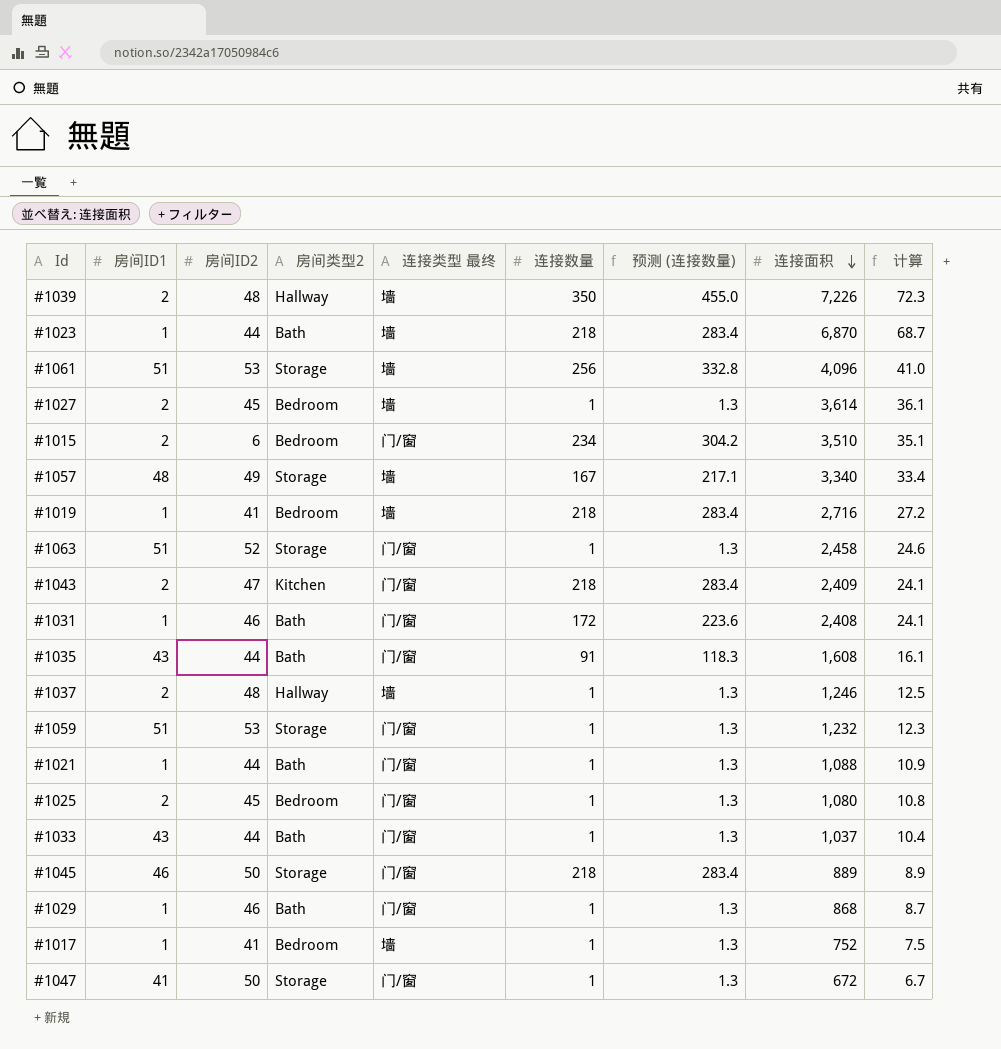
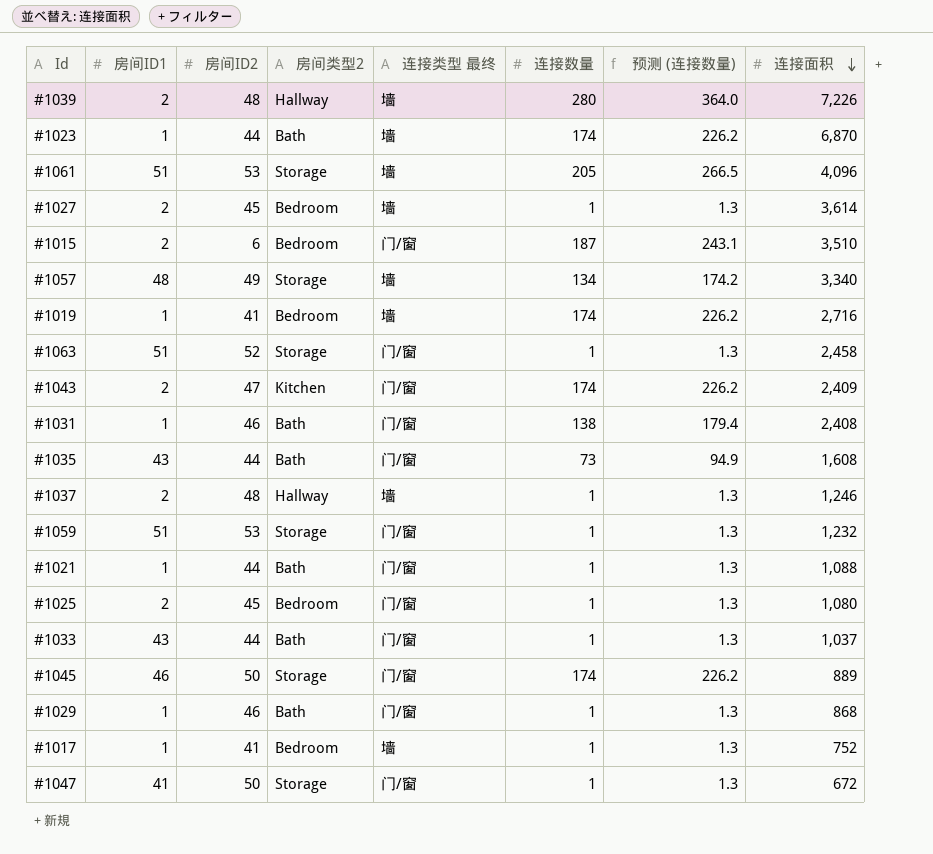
column 计算 | formula: [连接面积] * 0.01 -> none
#1039 | 连接数量: 350 -> 280
#1039 | 预测 (连接数量): 455.0 -> 364.0
#1023 | 连接数量: 218 -> 174
#1023 | 预测 (连接数量): 283.4 -> 226.2
#1061 | 连接数量: 256 -> 205
#1061 | 预测 (连接数量): 332.8 -> 266.5
#1015 | 连接数量: 234 -> 187
#1015 | 预测 (连接数量): 304.2 -> 243.1
#1057 | 连接数量: 167 -> 134
#1057 | 预测 (连接数量): 217.1 -> 174.2
#1019 | 连接数量: 218 -> 174
#1019 | 预测 (连接数量): 283.4 -> 226.2
#1043 | 连接数量: 218 -> 174
#1043 | 预测 (连接数量): 283.4 -> 226.2
#1031 | 连接数量: 172 -> 138
#1031 | 预测 (连接数量): 223.6 -> 179.4
#1035 | 连接数量: 91 -> 73
#1035 | 预测 (连接数量): 118.3 -> 94.9
#1045 | 连接数量: 218 -> 174
#1045 | 预测 (连接数量): 283.4 -> 226.2

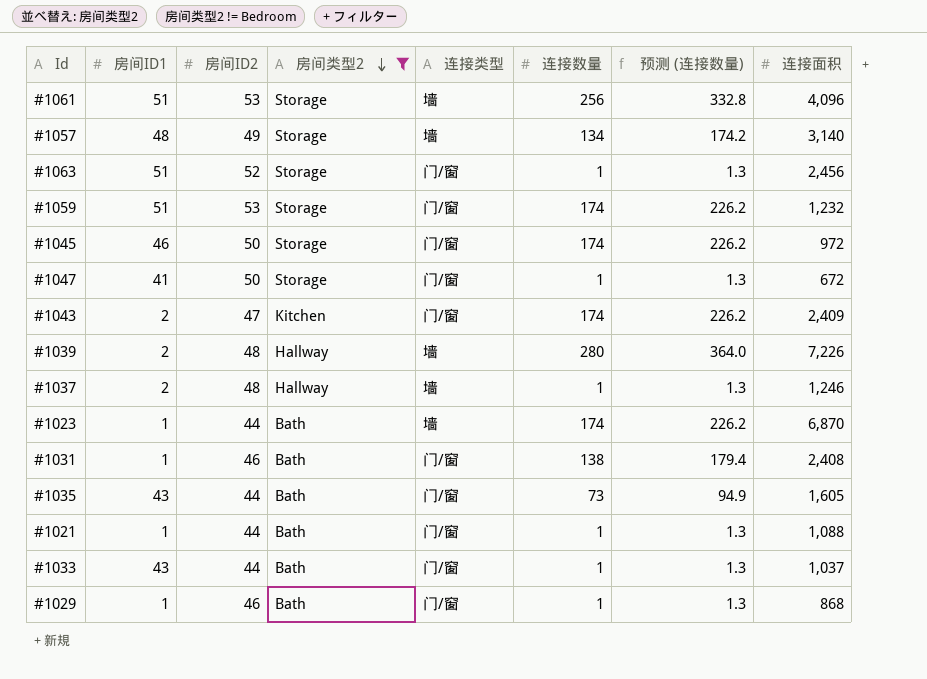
filter: none -> 房间类型2 != Bedroom
row order: 连接面积 descending -> 房间类型2 descending
column name: 连接类型 最终 -> 连接类型
#1061 | 连接数量: 205 -> 256
#1061 | 预测 (连接数量): 266.5 -> 332.8
#1057 | 连接面积: 3,340 -> 3,140
#1063 | 连接面积: 2,458 -> 2,456
#1059 | 连接数量: 1 -> 174
#1059 | 预测 (连接数量): 1.3 -> 226.2
#1045 | 连接面积: 889 -> 972
#1035 | 连接面积: 1,608 -> 1,605

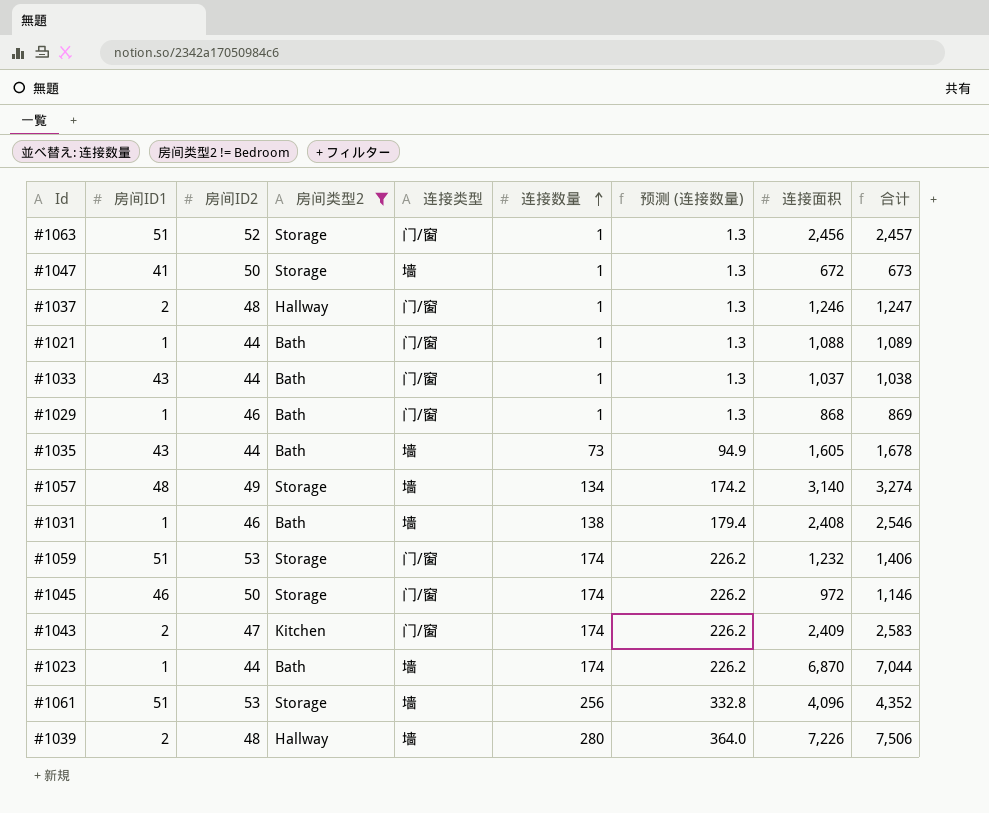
row order: 房间类型2 descending -> 连接数量 ascending
column 合计 | formula: none -> [连接数量] + [连接面积]
#1047 | 连接类型: 门/窗 -> 墙
#1037 | 连接类型: 墙 -> 门/窗
#1035 | 连接类型: 门/窗 -> 墙
#1031 | 连接类型: 门/窗 -> 墙

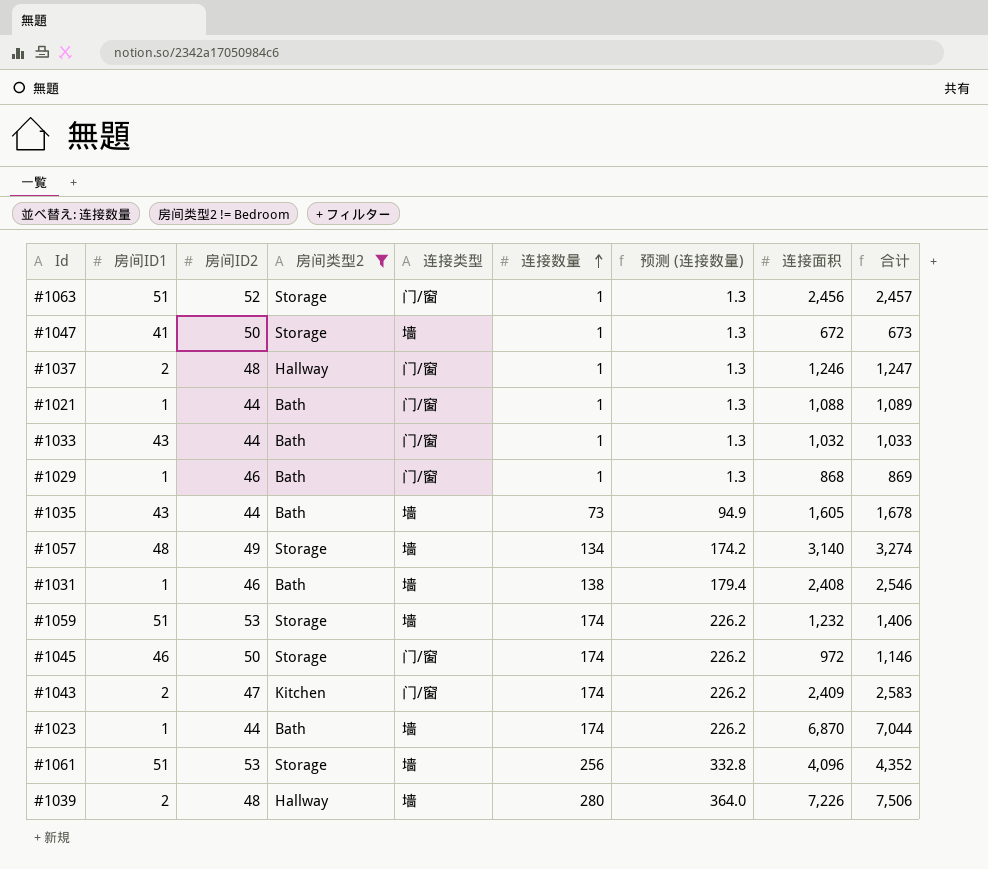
#1033 | 连接面积: 1,037 -> 1,032
#1033 | 合计: 1,038 -> 1,033
#1059 | 连接类型: 门/窗 -> 墙

